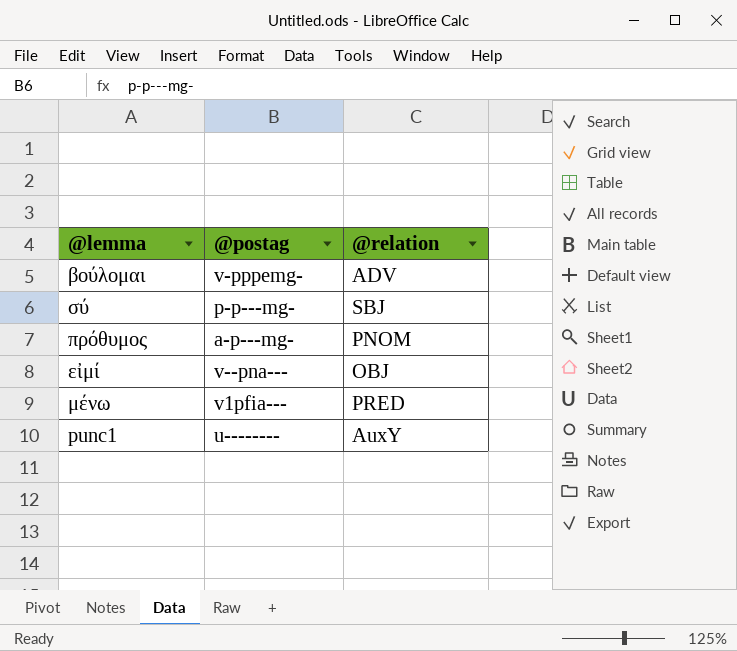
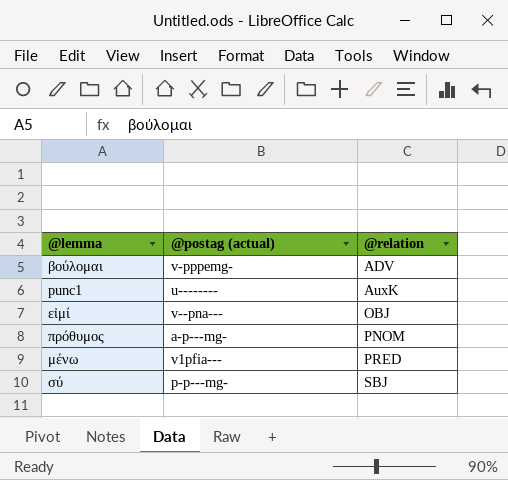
row order: none -> @relation ascending
column name: @postag -> @postag (actual)
punc1 | @relation: AuxY -> AuxK

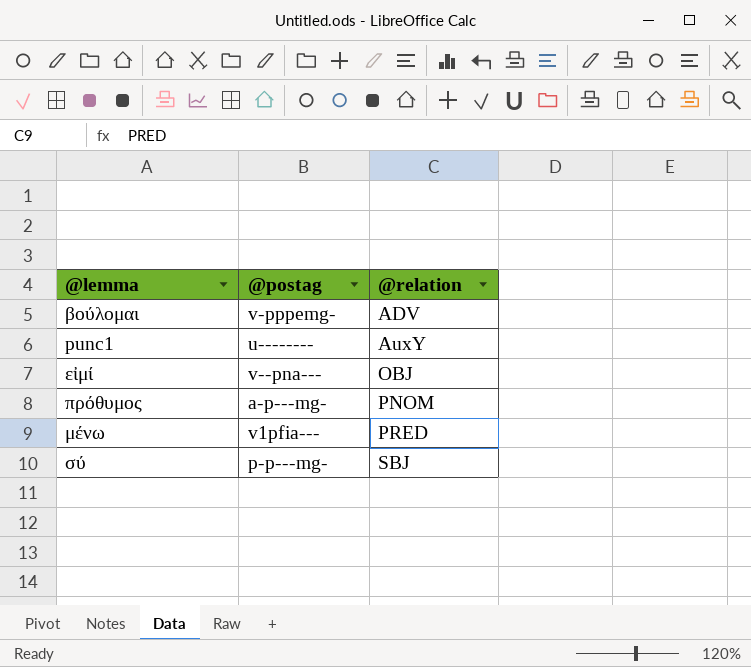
column name: @postag (actual) -> @postag
punc1 | @relation: AuxK -> AuxY

